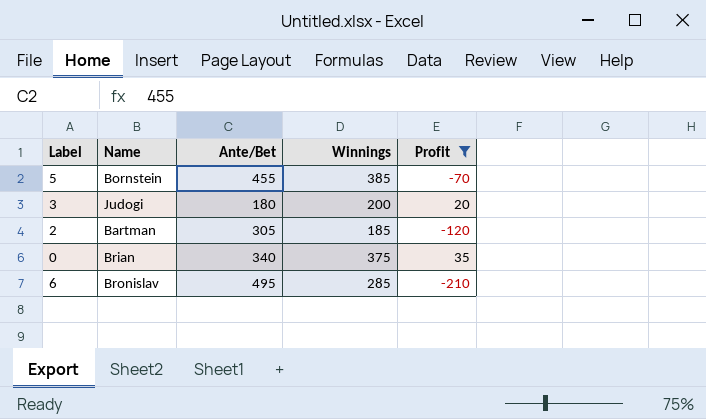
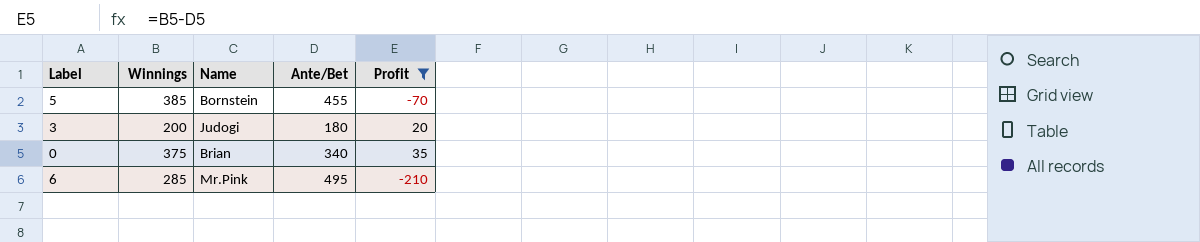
column Winnings | position: 4 -> 2
row 2: Bartman | 305 | 185 | -120 -> none
6 | Name: Bronislav -> Mr.Pink

